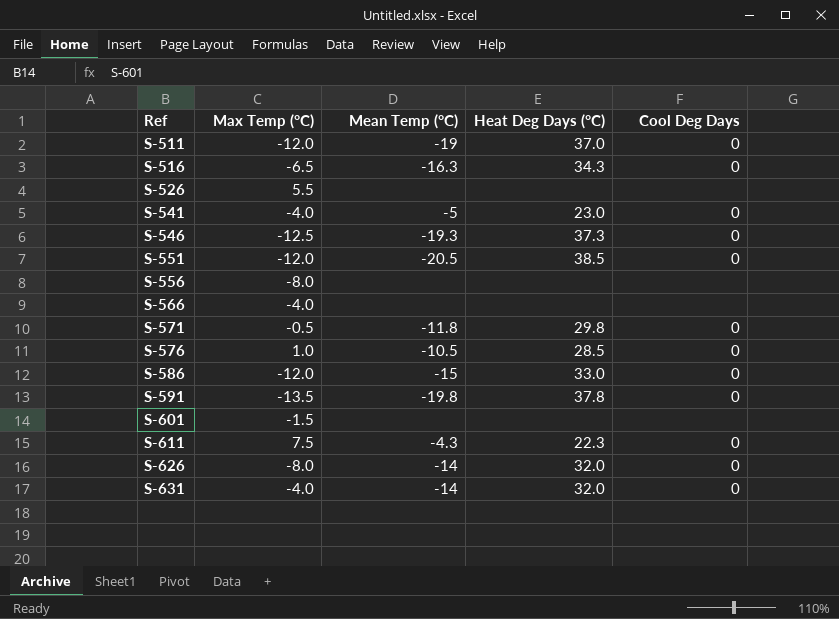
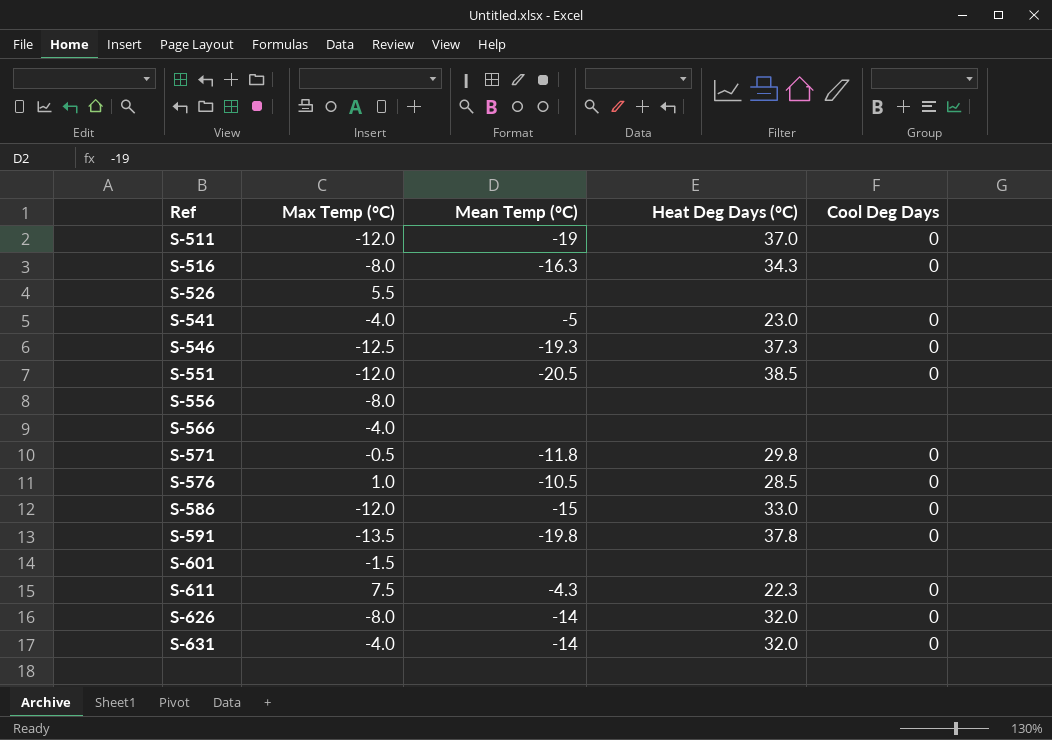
S-516 | Max Temp (°C): -6.5 -> -8.0

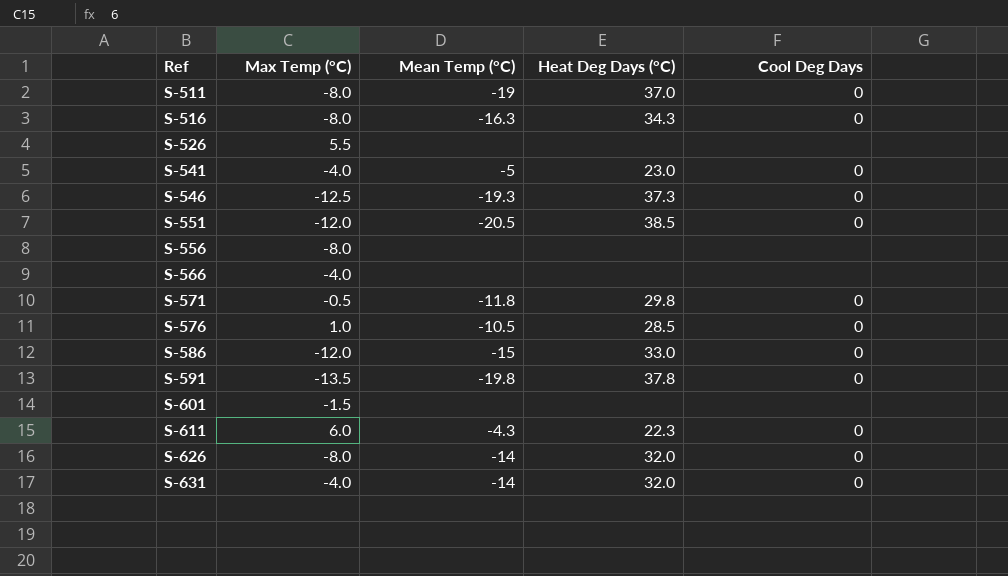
S-511 | Max Temp (°C): -12.0 -> -8.0
S-611 | Max Temp (°C): 7.5 -> 6.0

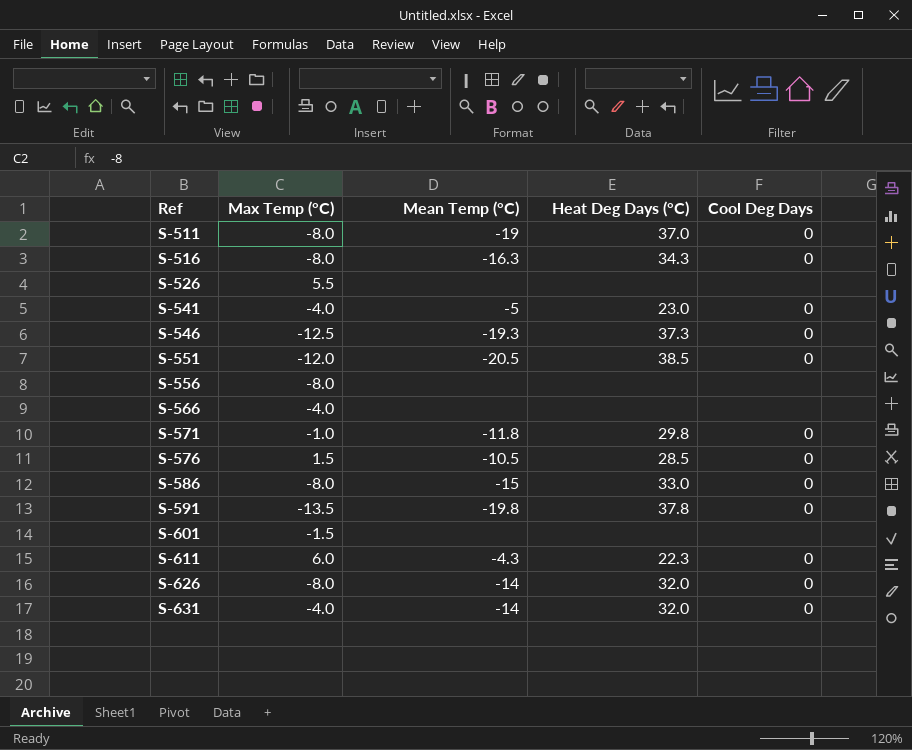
S-571 | Max Temp (°C): -0.5 -> -1.0
S-576 | Max Temp (°C): 1.0 -> 1.5
S-586 | Max Temp (°C): -12.0 -> -8.0

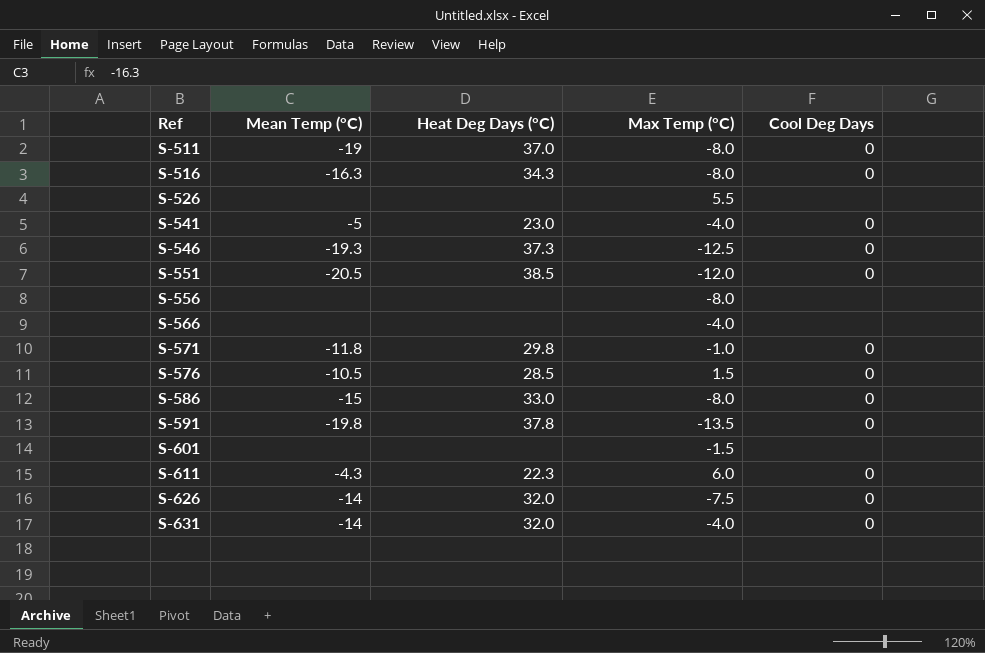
column Max Temp (°C) | position: 2 -> 4
S-626 | Max Temp (°C): -8.0 -> -7.5

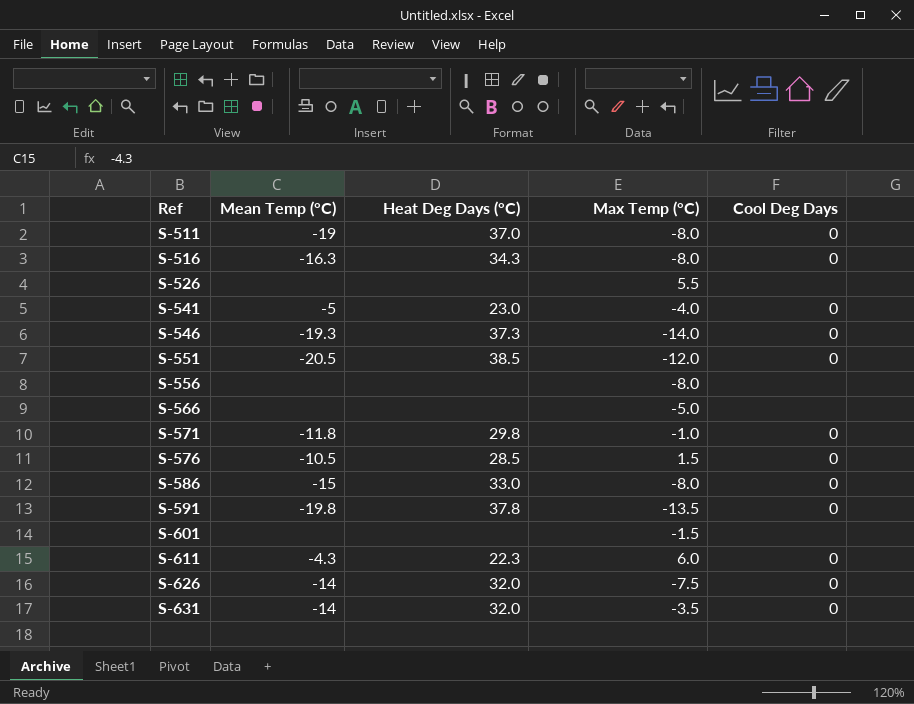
S-546 | Max Temp (°C): -12.5 -> -14.0
S-566 | Max Temp (°C): -4.0 -> -5.0
S-631 | Max Temp (°C): -4.0 -> -3.5

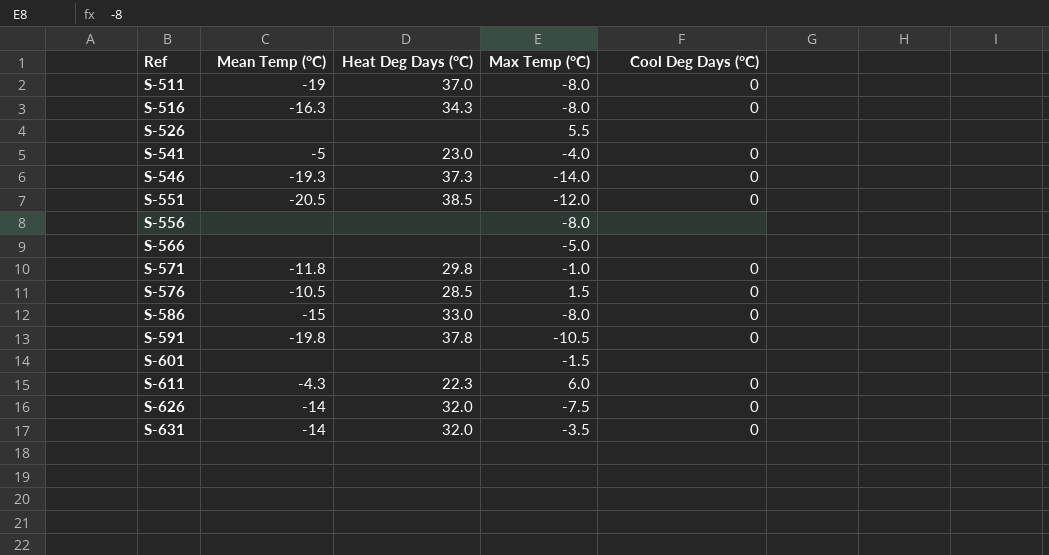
column name: Cool Deg Days -> Cool Deg Days (°C)
S-591 | Max Temp (°C): -13.5 -> -10.5

